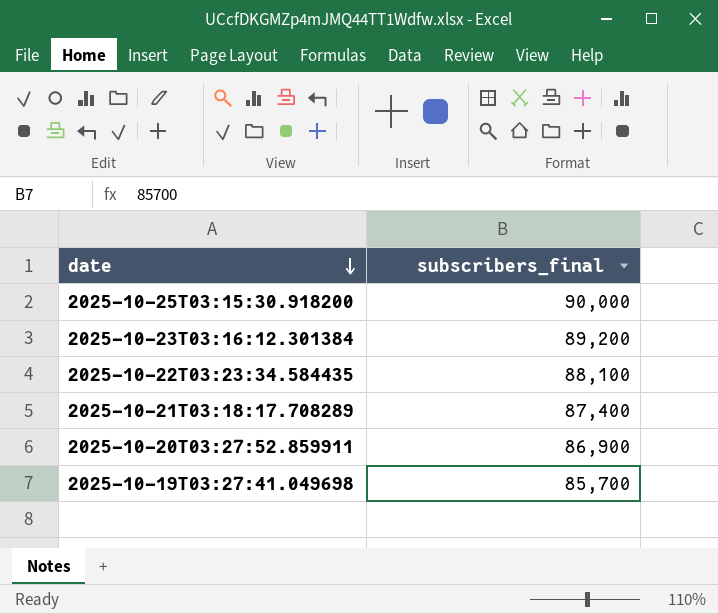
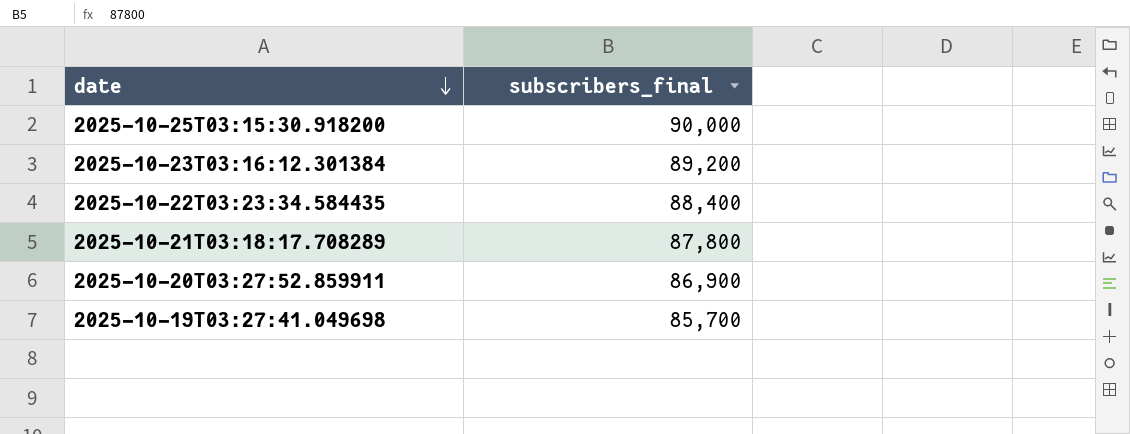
2025-10-22T03:23:34.584435 | subscribers_final: 88,100 -> 88,400
2025-10-21T03:18:17.708289 | subscribers_final: 87,400 -> 87,800

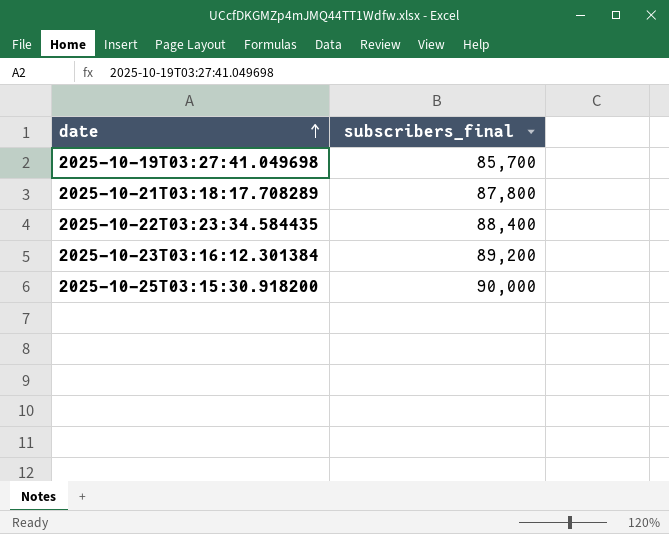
row order: date descending -> date ascending
row 2025-10-20T03:27:52.859911: 86,900 -> none

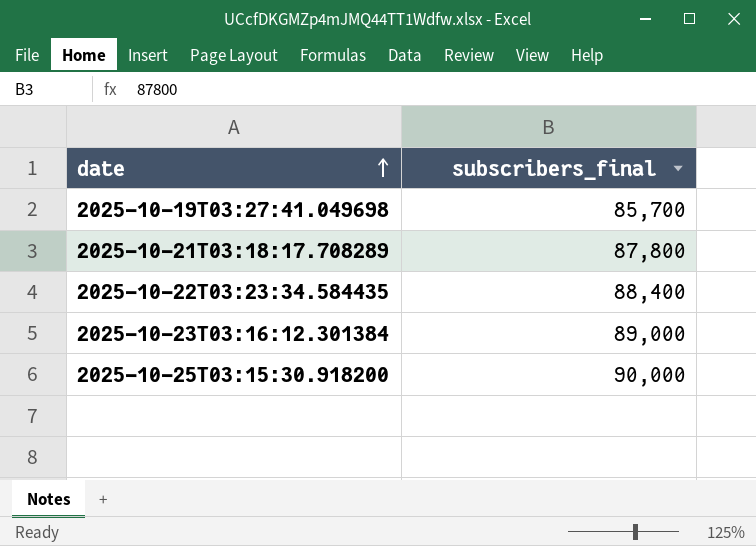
2025-10-23T03:16:12.301384 | subscribers_final: 89,200 -> 89,000

